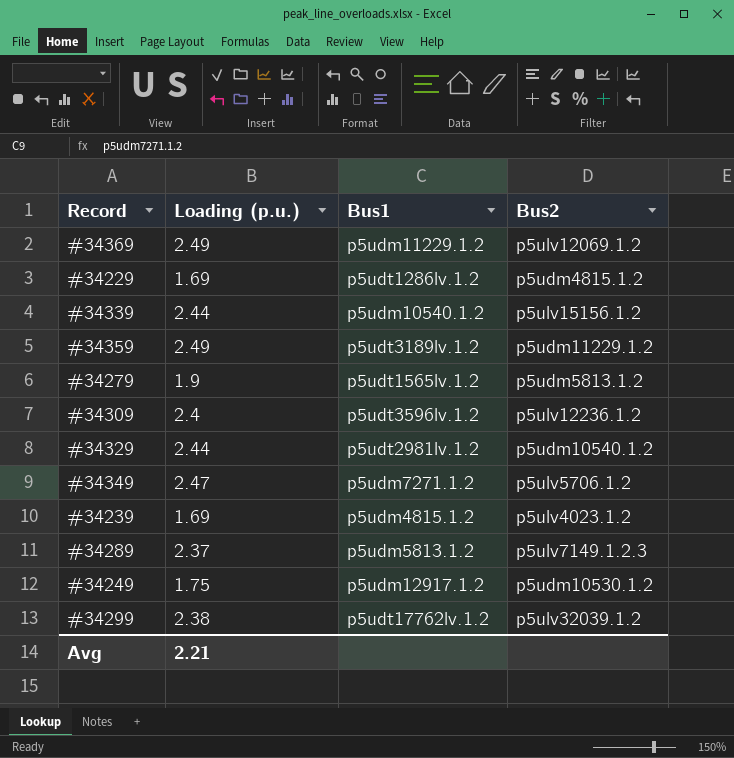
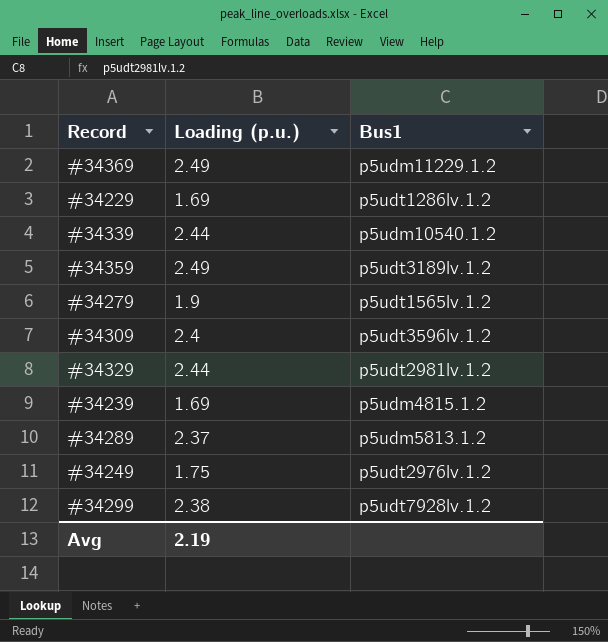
column Bus2 | position: 4 -> none
row #34349: 2.47 | p5udm7271.1.2 | p5ulv5706.1.2 -> none
#34249 | Bus1: p5udm12917.1.2 -> p5udt2976lv.1.2
#34299 | Bus1: p5udt17762lv.1.2 -> p5udt7928lv.1.2
Avg | Loading (p.u.): 2.21 -> 2.19

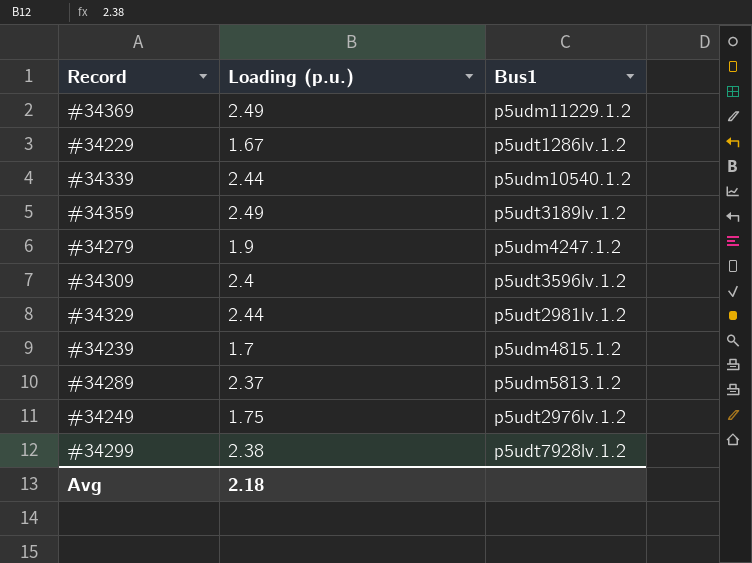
#34229 | Loading (p.u.): 1.69 -> 1.67
#34279 | Bus1: p5udt1565lv.1.2 -> p5udm4247.1.2
#34239 | Loading (p.u.): 1.69 -> 1.7
Avg | Loading (p.u.): 2.19 -> 2.18

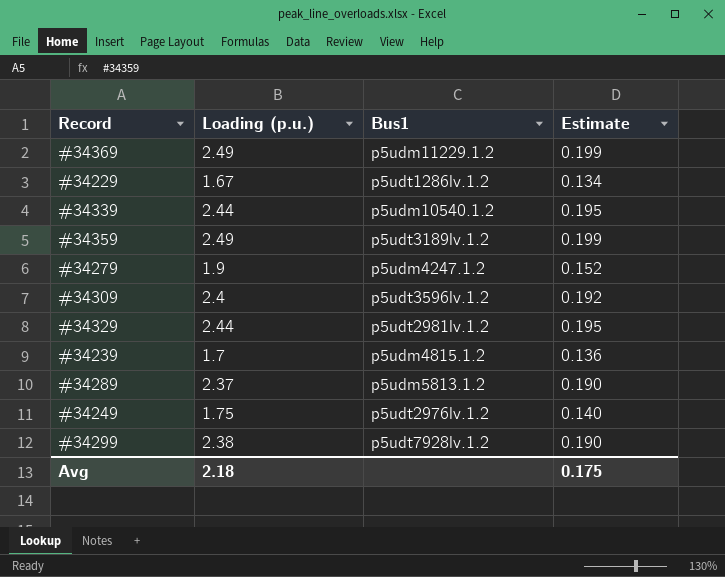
column Estimate | formula: none -> [Loading (p.u.)] * 0.08

